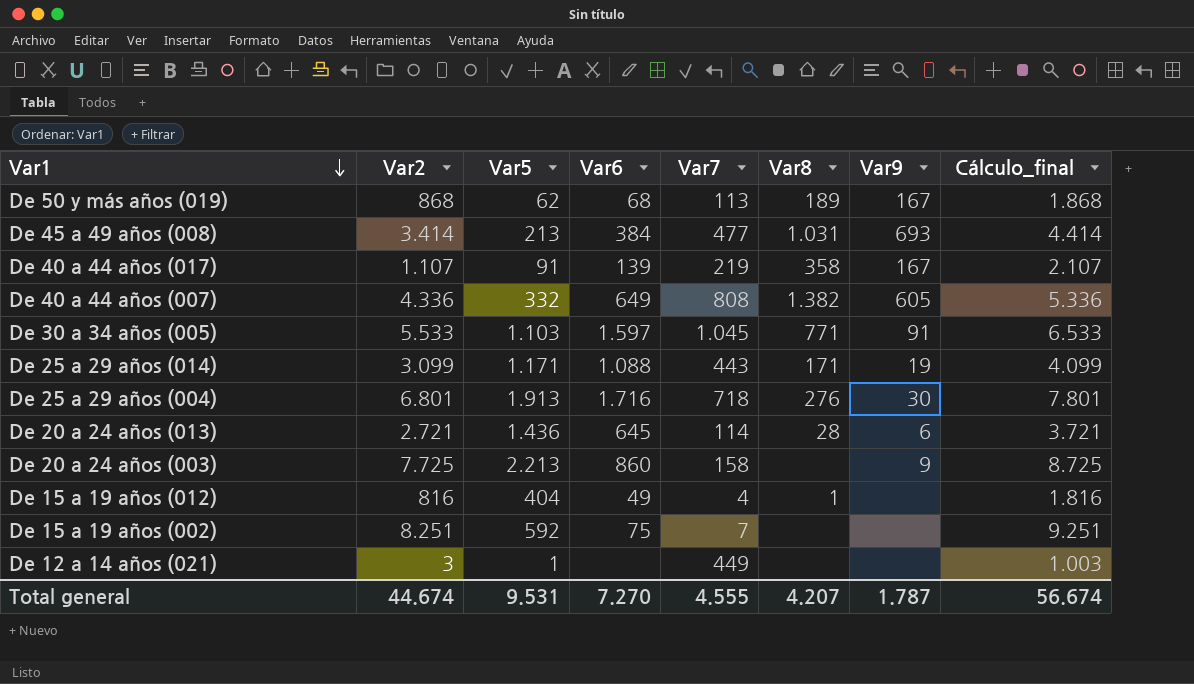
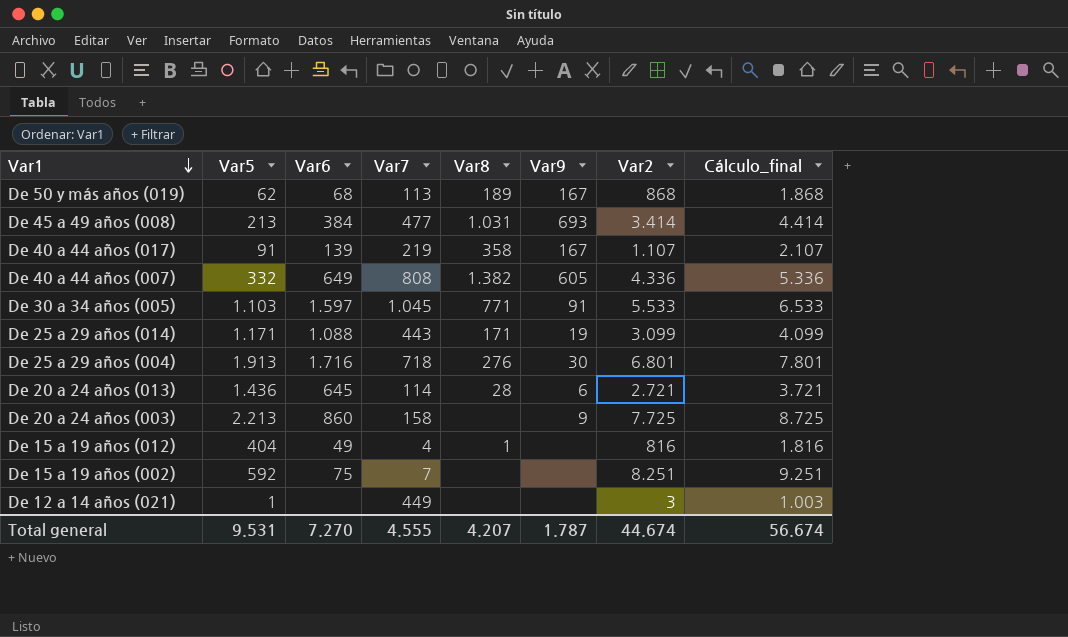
column Var2 | position: 2 -> 7

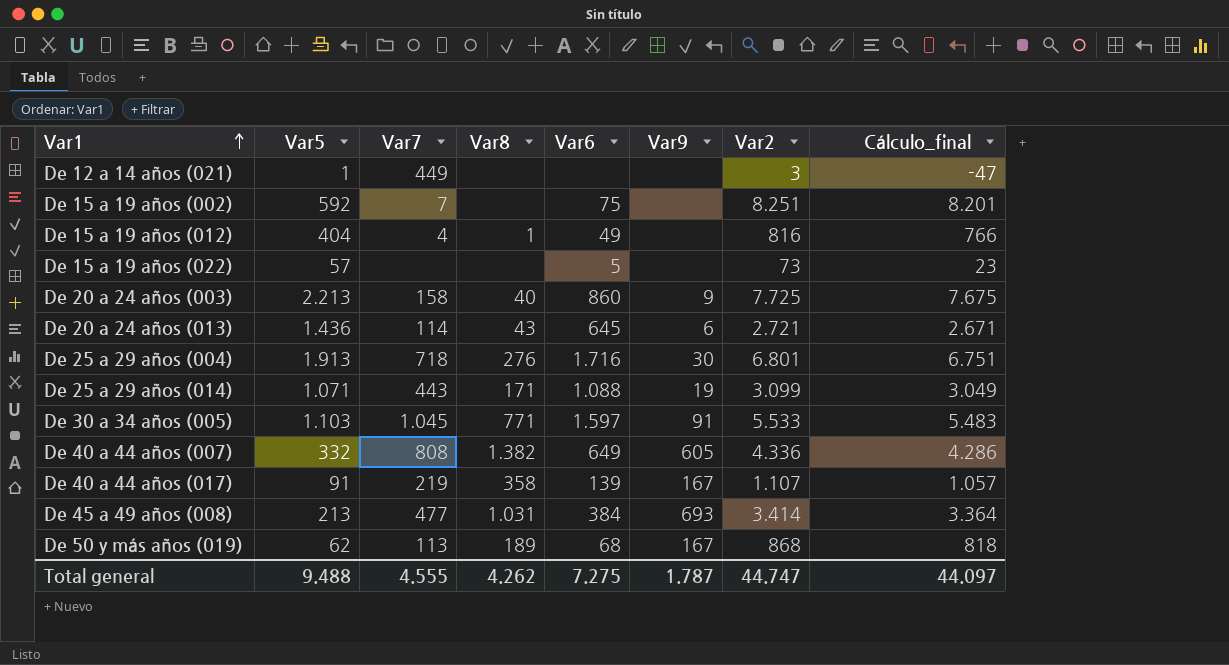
row order: Var1 descending -> Var1 ascending
column Var6 | position: 3 -> 5
column Cálculo_final | formula: [Var2] + 1000 -> [Var2] - 50
row De 15 a 19 años (022): none -> 57 | none | none | 5 | none | 73 | 23
De 20 a 24 años (003) | Var8: none -> 40
De 20 a 24 años (013) | Var8: 28 -> 43
De 25 a 29 años (014) | Var5: 1.171 -> 1.071
Total general | Var5: 9.531 -> 9.488
Total general | Var8: 4.207 -> 4.262
Total general | Var6: 7.270 -> 7.275
Total general | Var2: 44.674 -> 44.747
Total general | Cálculo_final: 56.674 -> 44.097

